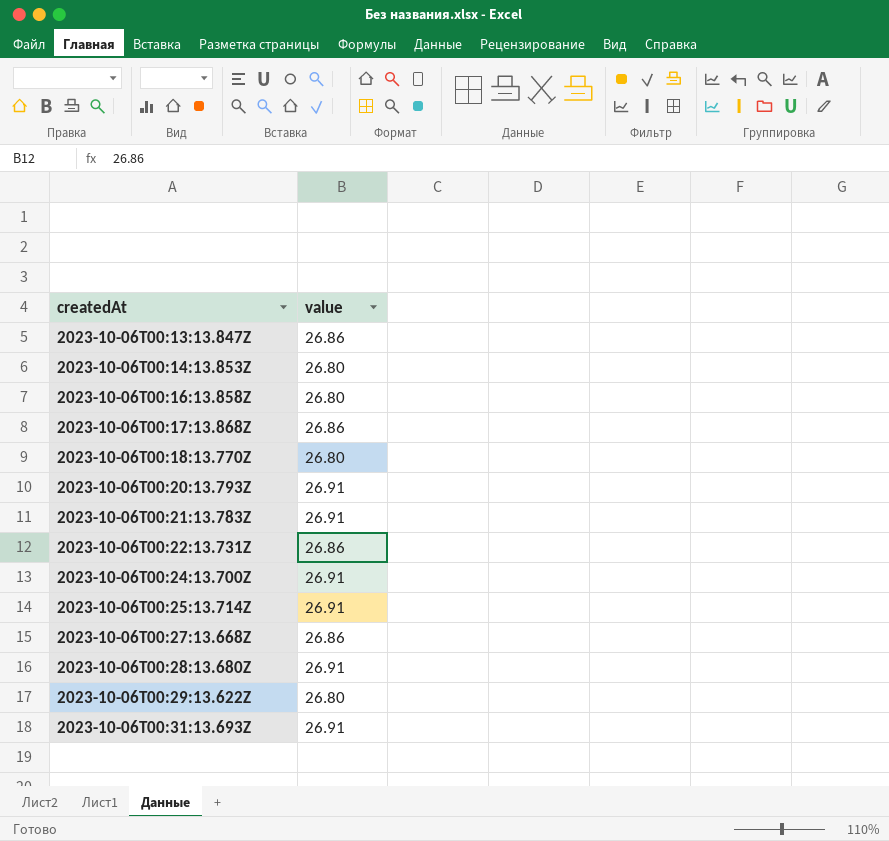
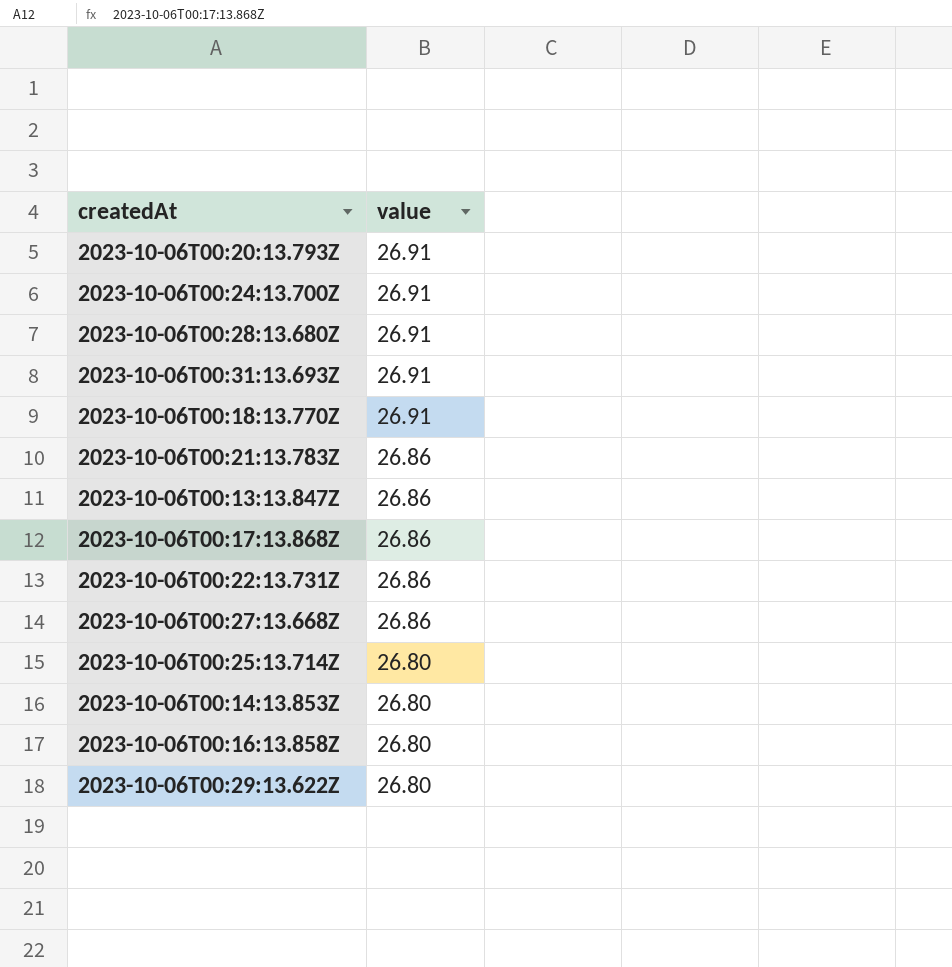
row order: createdAt ascending -> value descending
2023-10-06T00:18:13.770Z | value: 26.80 -> 26.91
2023-10-06T00:21:13.783Z | value: 26.91 -> 26.86
2023-10-06T00:25:13.714Z | value: 26.91 -> 26.80

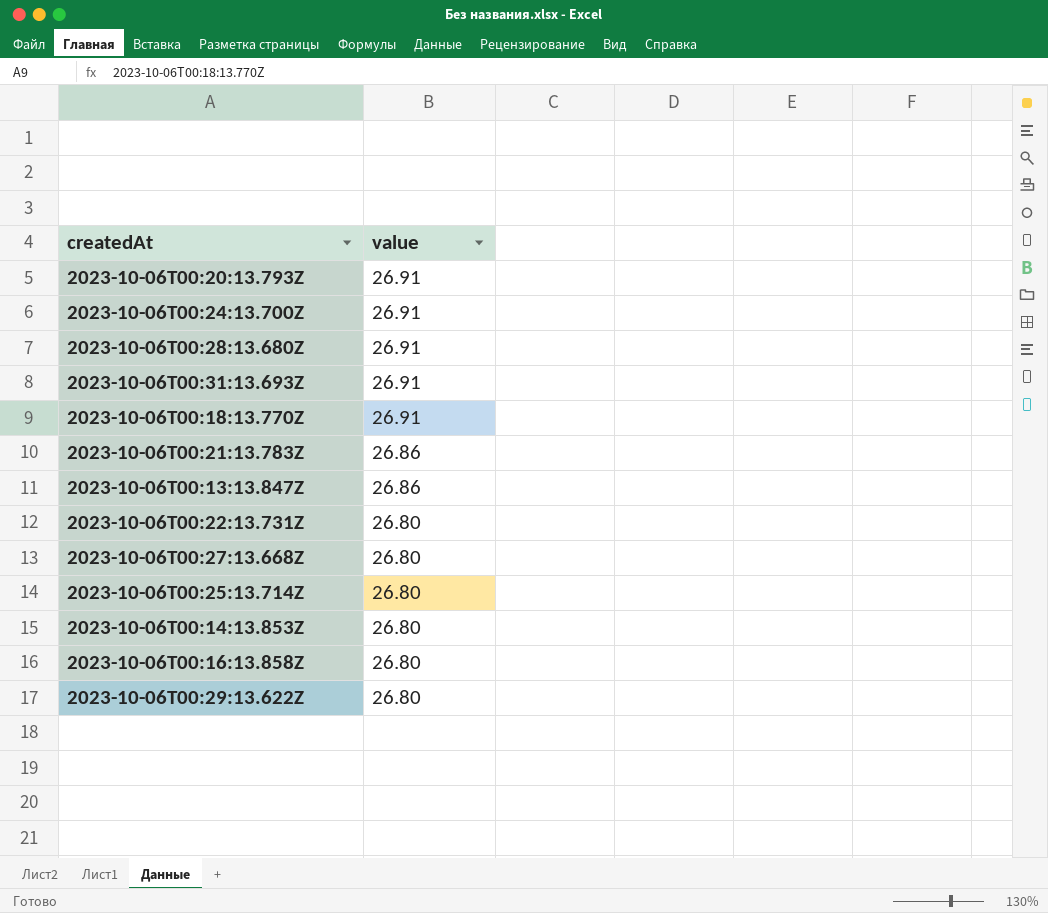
row 2023-10-06T00:17:13.868Z: 26.86 -> none
2023-10-06T00:22:13.731Z | value: 26.86 -> 26.80
2023-10-06T00:27:13.668Z | value: 26.86 -> 26.80

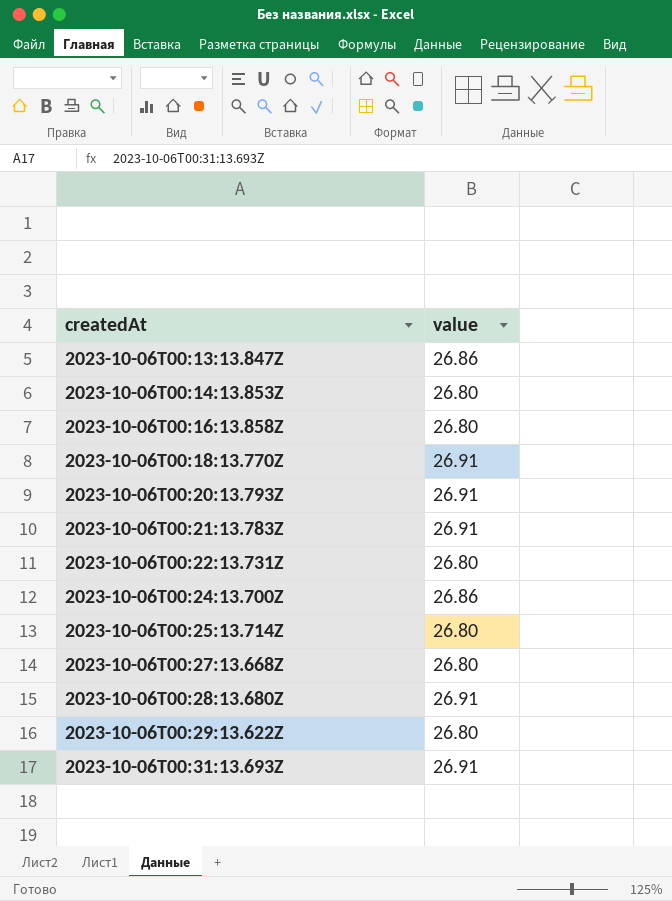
row order: value descending -> createdAt ascending
2023-10-06T00:21:13.783Z | value: 26.86 -> 26.91
2023-10-06T00:24:13.700Z | value: 26.91 -> 26.86

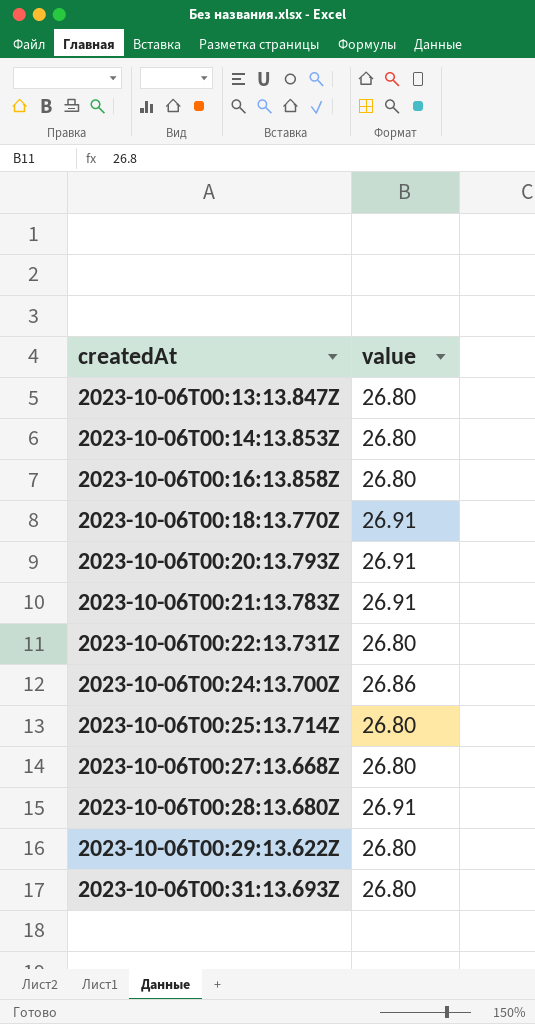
2023-10-06T00:13:13.847Z | value: 26.86 -> 26.80
2023-10-06T00:31:13.693Z | value: 26.91 -> 26.80

